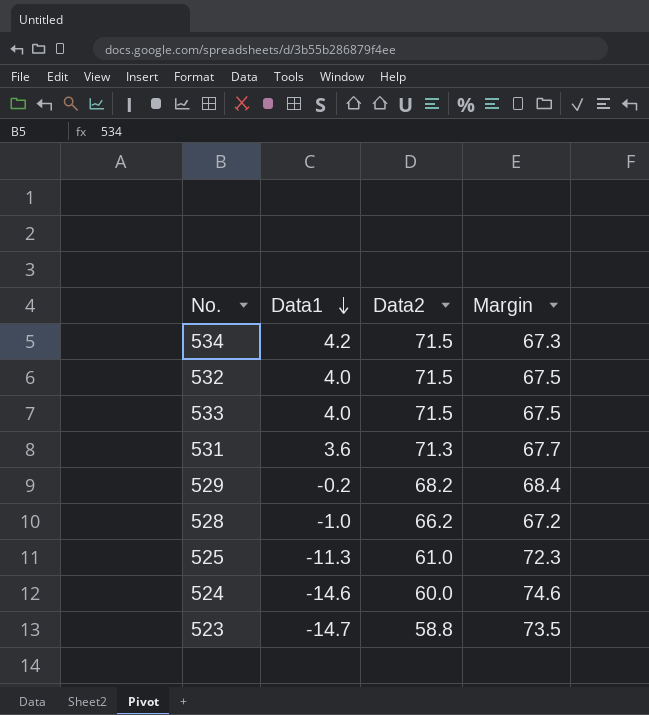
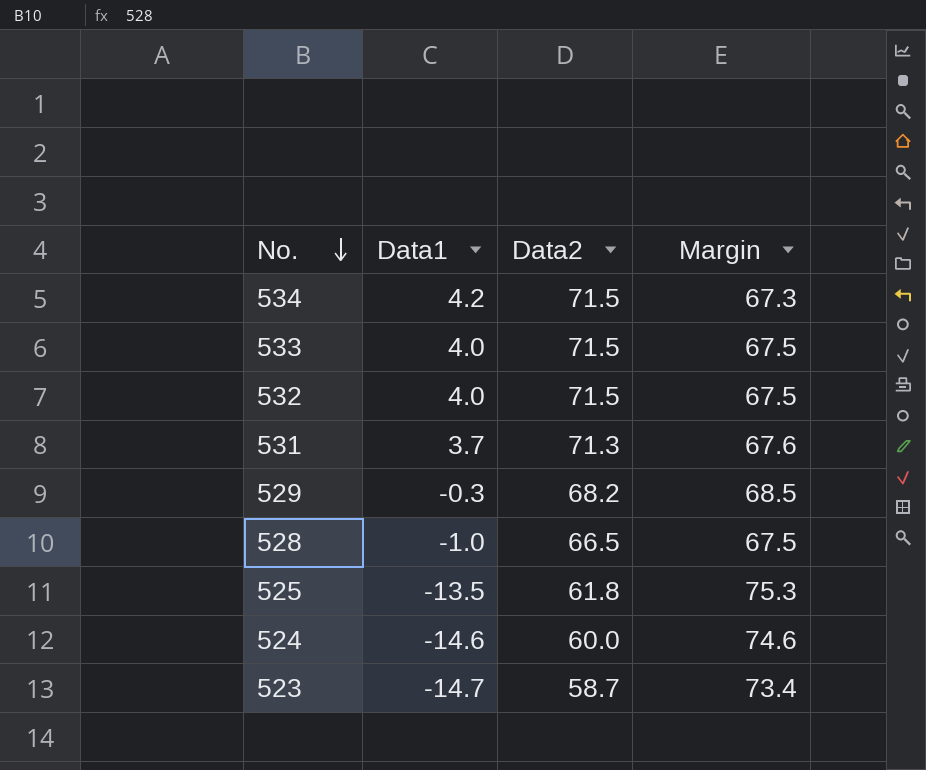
row order: Data1 descending -> No. descending
531 | Data1: 3.6 -> 3.7
531 | Margin: 67.7 -> 67.6
529 | Data1: -0.2 -> -0.3
529 | Margin: 68.4 -> 68.5
528 | Data2: 66.2 -> 66.5
528 | Margin: 67.2 -> 67.5
525 | Data1: -11.3 -> -13.5
525 | Data2: 61.0 -> 61.8
525 | Margin: 72.3 -> 75.3
523 | Data2: 58.8 -> 58.7
523 | Margin: 73.5 -> 73.4

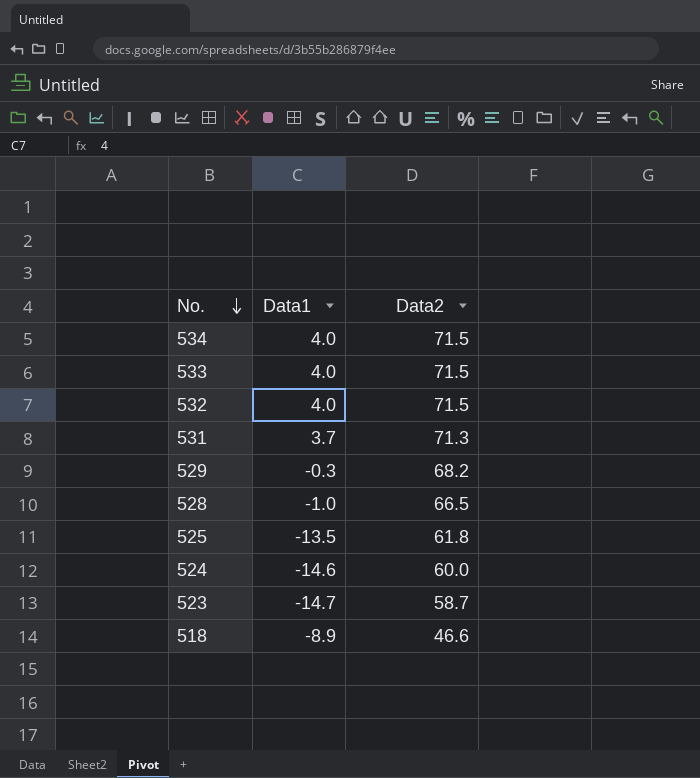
column Margin | formula: [Data2] - [Data1] -> none
534 | Data1: 4.2 -> 4.0
row 518: none -> -8.9 | 46.6

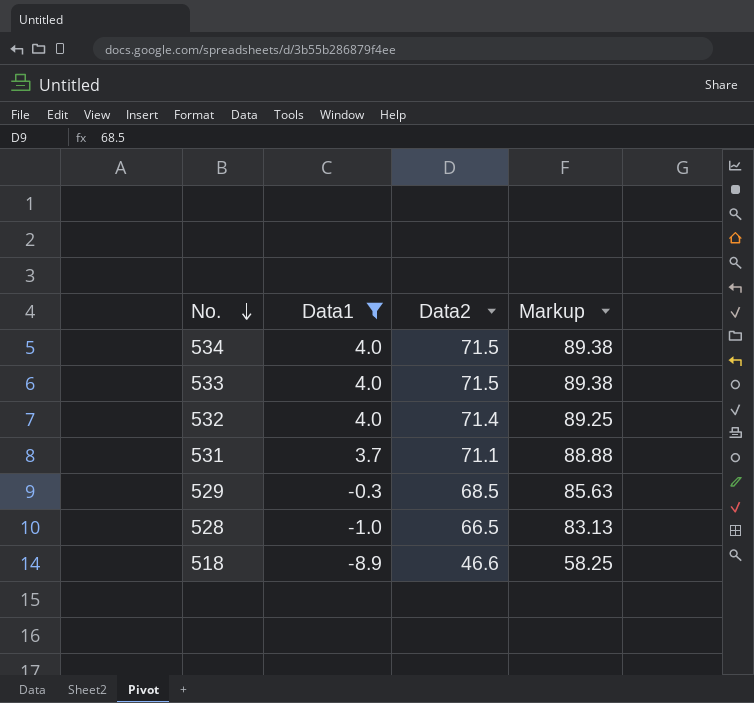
filter: none -> Data1 >= -8.9
column Markup | formula: none -> [Data2] * 1.25
532 | Data2: 71.5 -> 71.4
531 | Data2: 71.3 -> 71.1
529 | Data2: 68.2 -> 68.5

